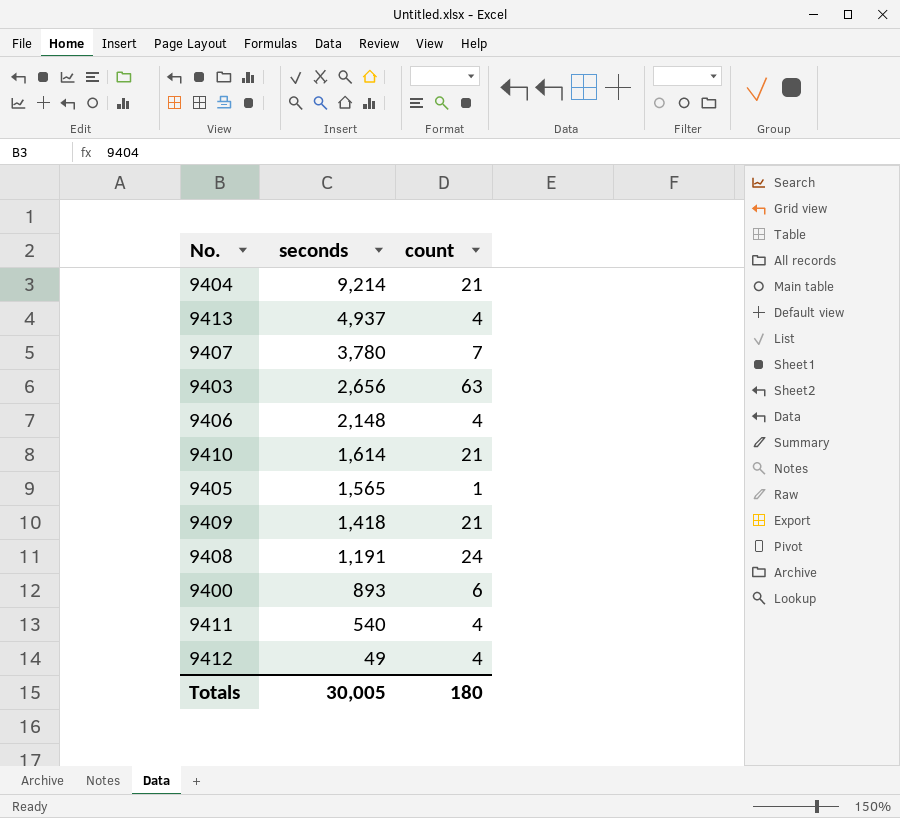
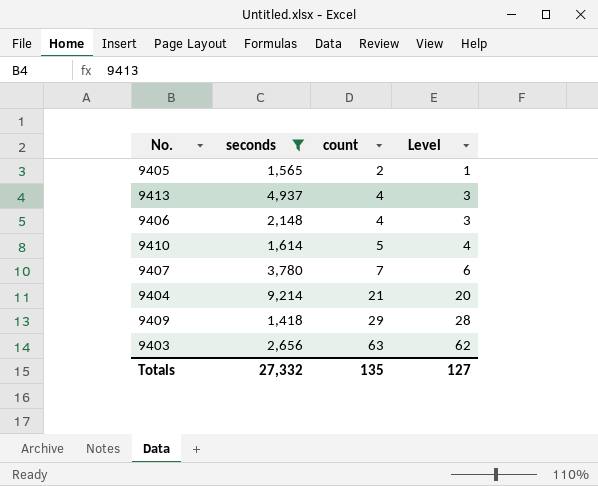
filter: none -> seconds >= 1,418
row order: seconds descending -> count ascending
column Level | formula: none -> [count] - 1
9405 | count: 1 -> 2
9410 | count: 21 -> 5
9409 | count: 21 -> 29
Totals | seconds: 30,005 -> 27,332
Totals | count: 180 -> 135

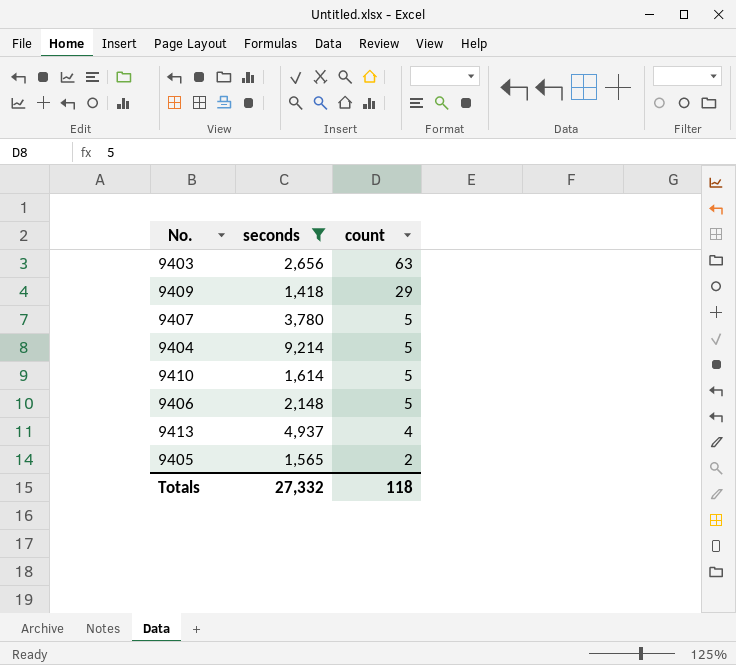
row order: count ascending -> count descending
column Level | formula: [count] - 1 -> none
9407 | count: 7 -> 5
9404 | count: 21 -> 5
9406 | count: 4 -> 5
Totals | count: 135 -> 118

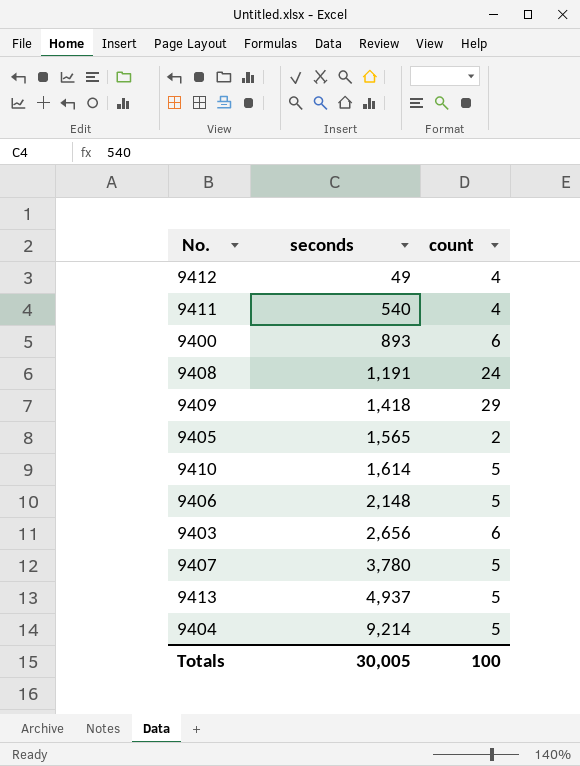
filter: seconds >= 1,418 -> none
row order: count descending -> seconds ascending
9403 | count: 63 -> 6
9413 | count: 4 -> 5
Totals | seconds: 27,332 -> 30,005
Totals | count: 118 -> 100

